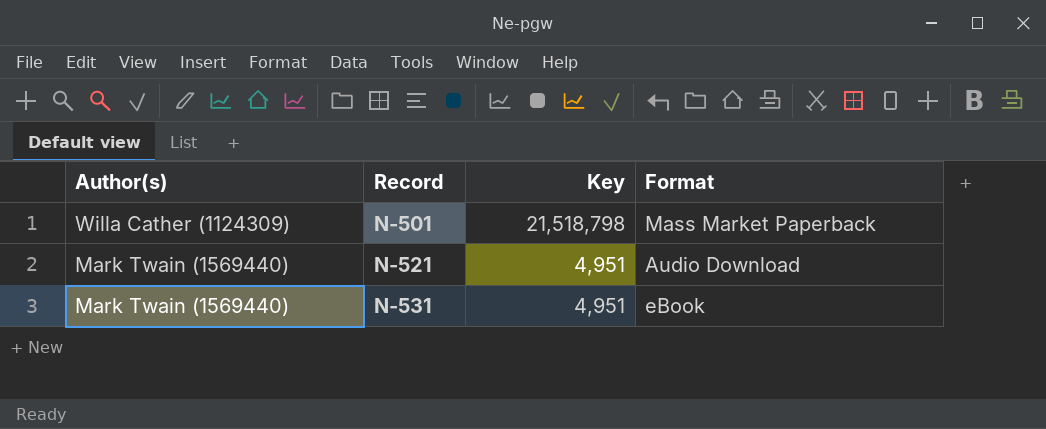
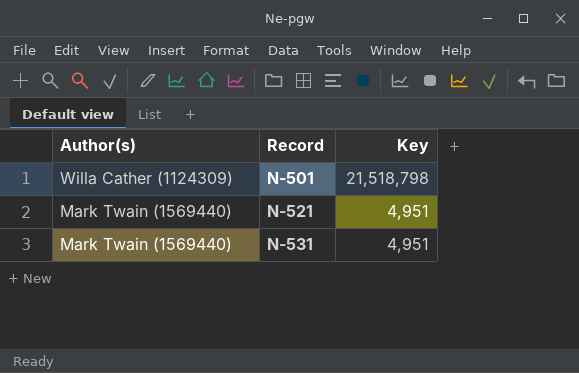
column Format | position: 4 -> none

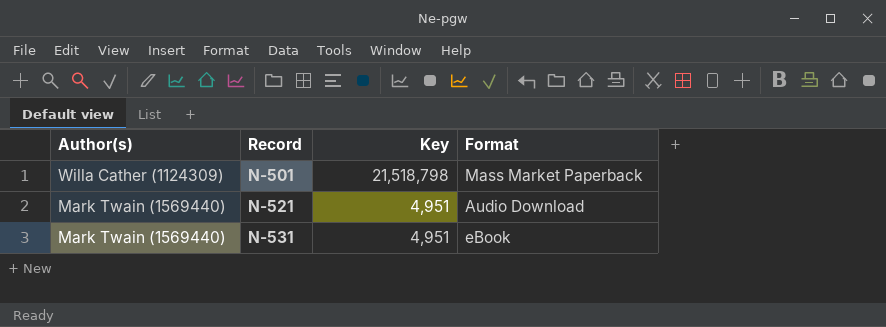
column Format | position: none -> 4

